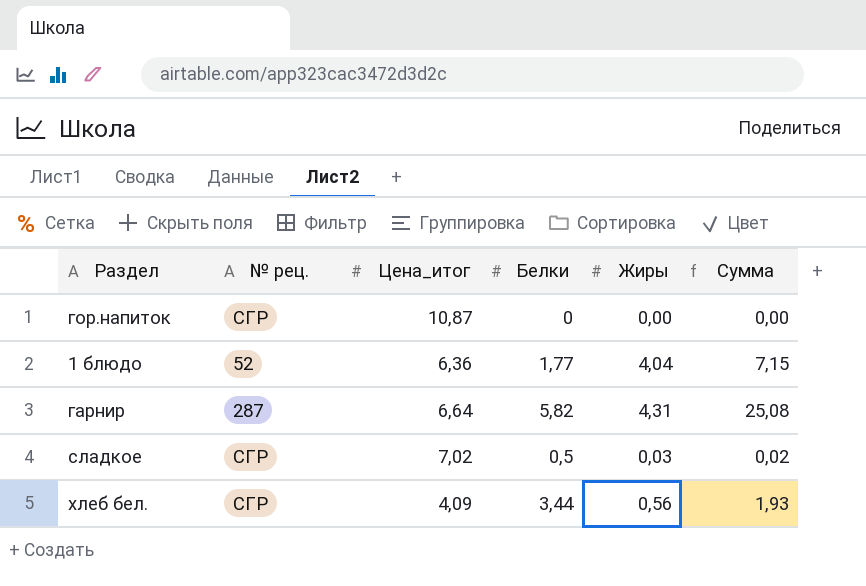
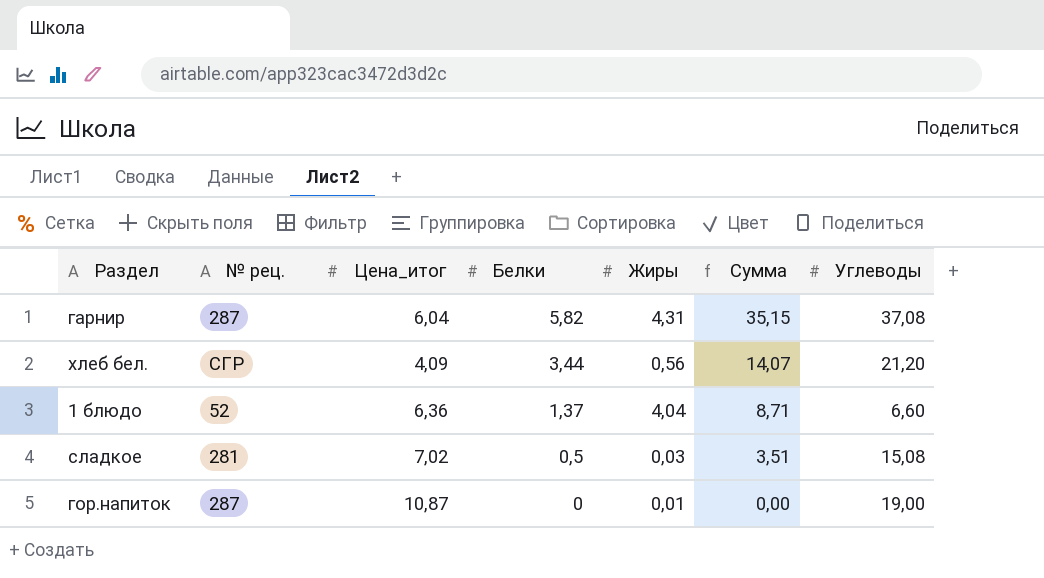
row order: none -> Белки descending
column Сумма | formula: [Белки] * [Жиры] -> [Цена_итог] * [Белки]
column Углеводы | position: none -> 7
гарнир | Цена_итог: 6,64 -> 6,04
1 блюдо | Белки: 1,77 -> 1,37
сладкое | № рец.: СГР -> 281
гор.напиток | № рец.: СГР -> 287
гор.напиток | Жиры: 0,00 -> 0,01

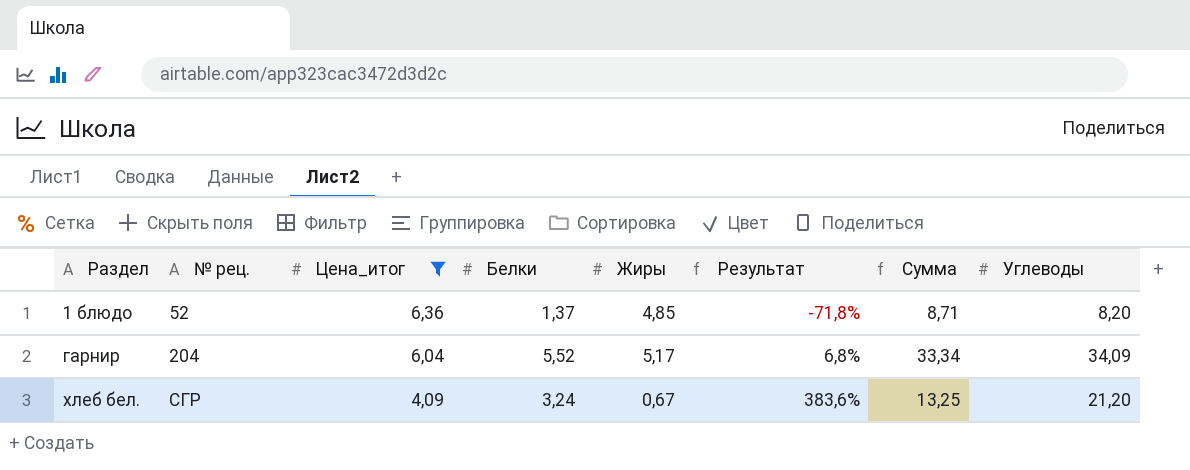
filter: none -> Цена_итог <= 6,36
row order: Белки descending -> Раздел ascending
column Результат | formula: none -> ([Белки] - [Жиры]) / [Жиры]
1 блюдо | Жиры: 4,04 -> 4,85
1 блюдо | Углеводы: 6,60 -> 8,20
гарнир | № рец.: 287 -> 204
гарнир | Белки: 5,82 -> 5,52
гарнир | Жиры: 4,31 -> 5,17
гарнир | Сумма: 35,15 -> 33,34
гарнир | Углеводы: 37,08 -> 34,09
хлеб бел. | Белки: 3,44 -> 3,24
хлеб бел. | Жиры: 0,56 -> 0,67
хлеб бел. | Сумма: 14,07 -> 13,25

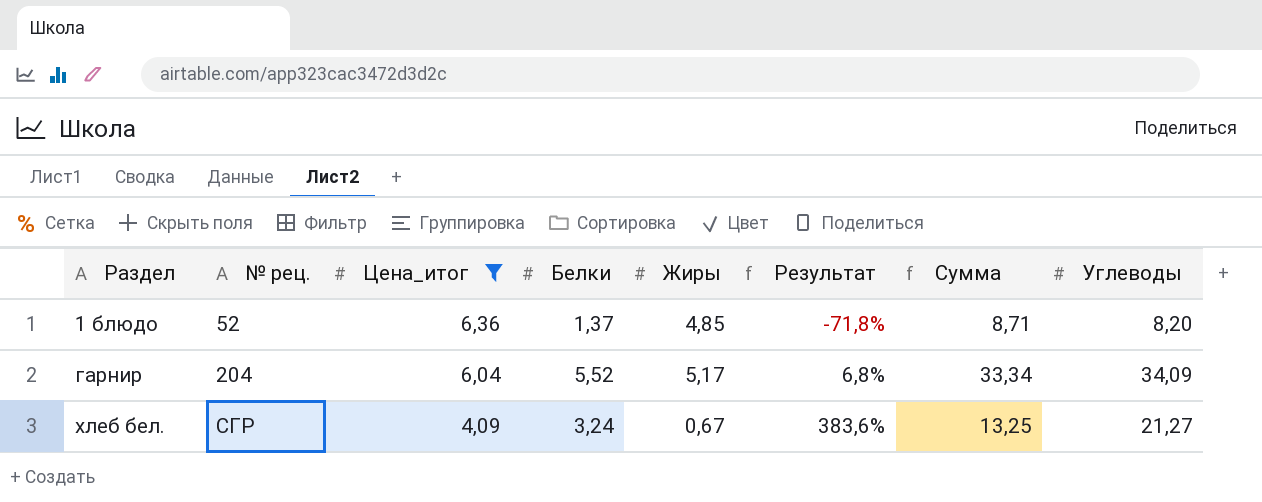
хлеб бел. | Углеводы: 21,20 -> 21,27

